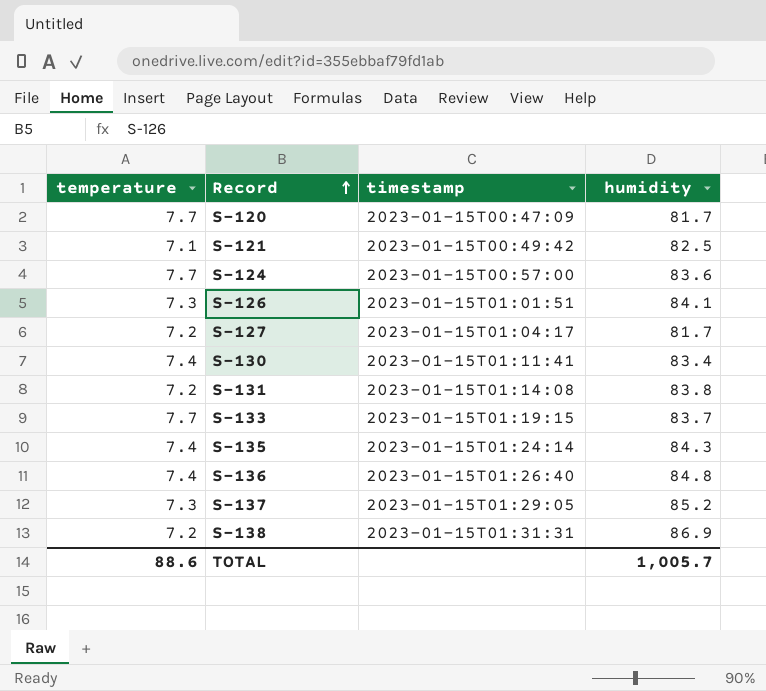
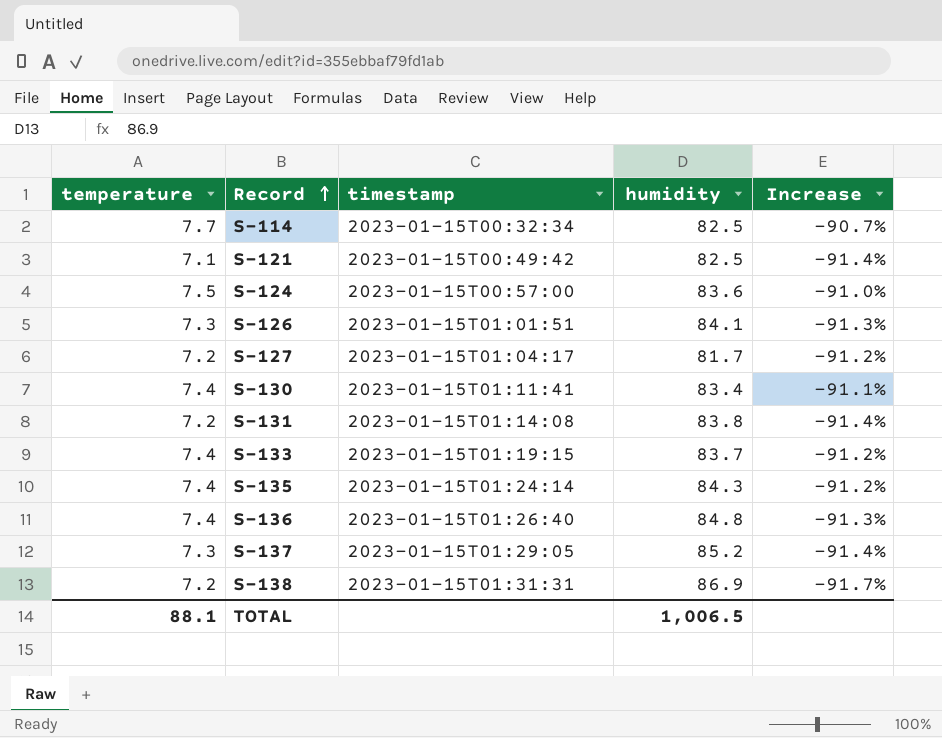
column Increase | formula: none -> ([temperature] - [humidity]) / [humidity]
row S-120: 7.7 | 2023-01-15T00:47:09 | 81.7 -> none
row S-114: none -> 7.7 | 2023-01-15T00:32:34 | 82.5 | -90.7%
S-124 | temperature: 7.7 -> 7.5
S-133 | temperature: 7.7 -> 7.4
TOTAL | temperature: 88.6 -> 88.1
TOTAL | humidity: 1,005.7 -> 1,006.5

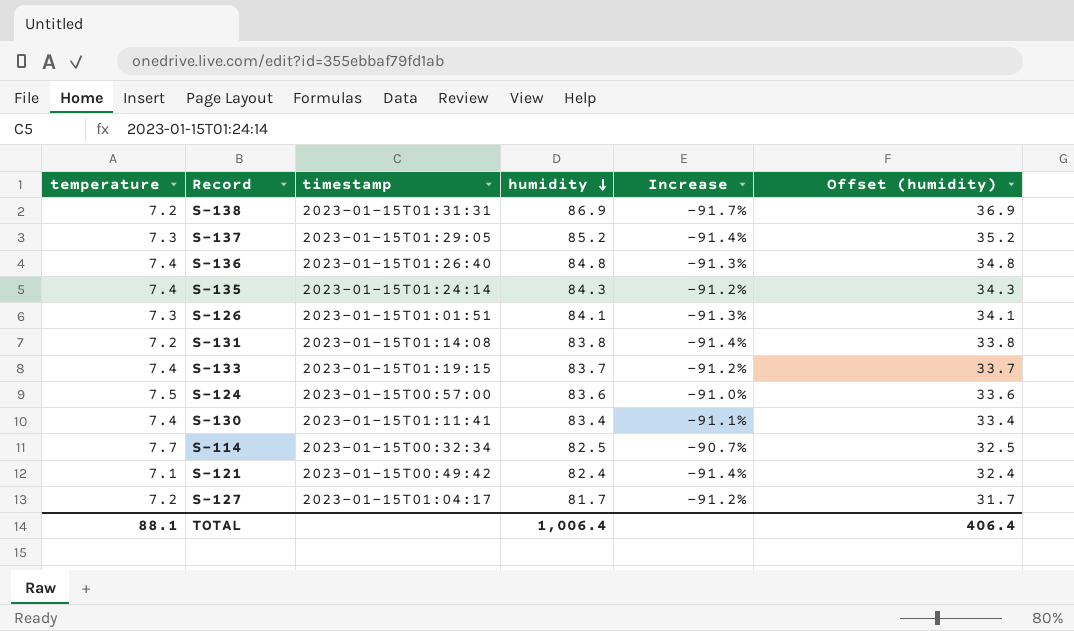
row order: Record ascending -> humidity descending
column Offset (humidity) | formula: none -> [humidity] - 50
S-121 | humidity: 82.5 -> 82.4
TOTAL | humidity: 1,006.5 -> 1,006.4

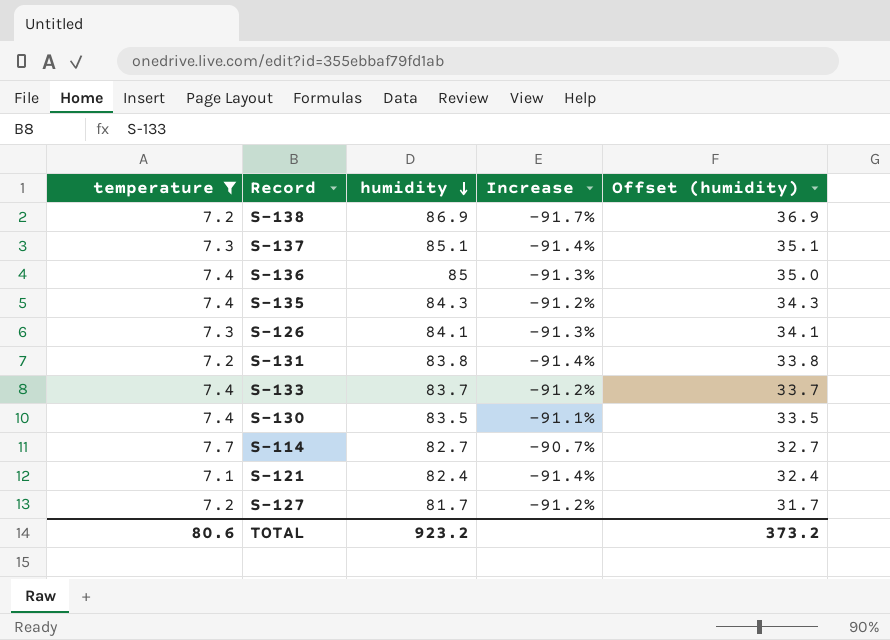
filter: none -> temperature != 7.5
column timestamp | position: 3 -> none
S-137 | humidity: 85.2 -> 85.1
S-137 | Offset (humidity): 35.2 -> 35.1
S-136 | humidity: 84.8 -> 85
S-136 | Offset (humidity): 34.8 -> 35.0
S-130 | humidity: 83.4 -> 83.5
S-130 | Offset (humidity): 33.4 -> 33.5
S-114 | humidity: 82.5 -> 82.7
S-114 | Offset (humidity): 32.5 -> 32.7
TOTAL | temperature: 88.1 -> 80.6
TOTAL | humidity: 1,006.4 -> 923.2
TOTAL | Offset (humidity): 406.4 -> 373.2

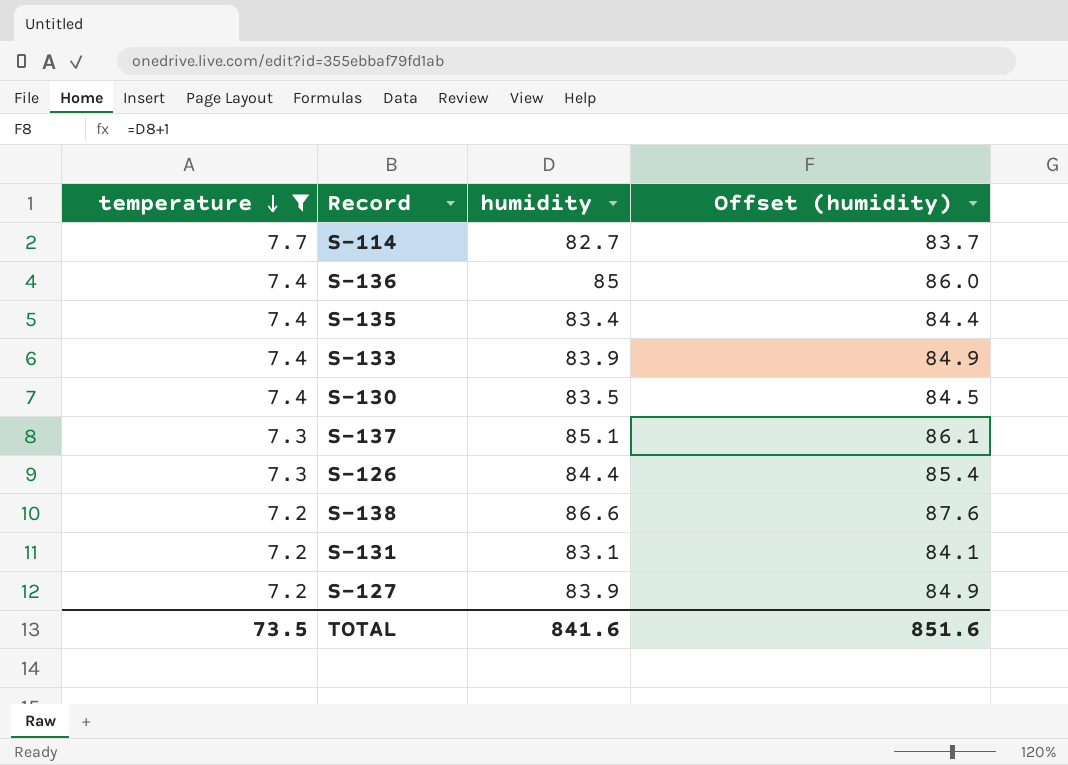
row order: humidity descending -> temperature descending
column Increase | formula: ([temperature] - [humidity]) / [humidity] -> none
column Offset (humidity) | formula: [humidity] - 50 -> [humidity] + 1
row S-121: 7.1 | 82.4 | -91.4% | 32.4 -> none
S-135 | humidity: 84.3 -> 83.4
S-133 | humidity: 83.7 -> 83.9
S-126 | humidity: 84.1 -> 84.4
S-138 | humidity: 86.9 -> 86.6
S-131 | humidity: 83.8 -> 83.1
S-127 | humidity: 81.7 -> 83.9
TOTAL | temperature: 80.6 -> 73.5
TOTAL | humidity: 923.2 -> 841.6
TOTAL | Offset (humidity): 373.2 -> 851.6

